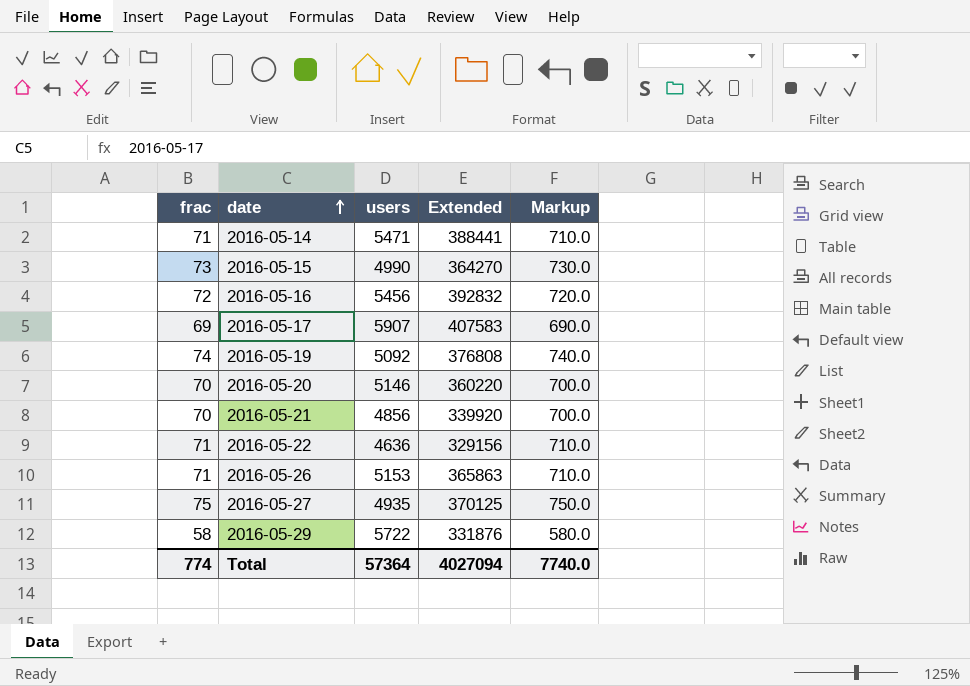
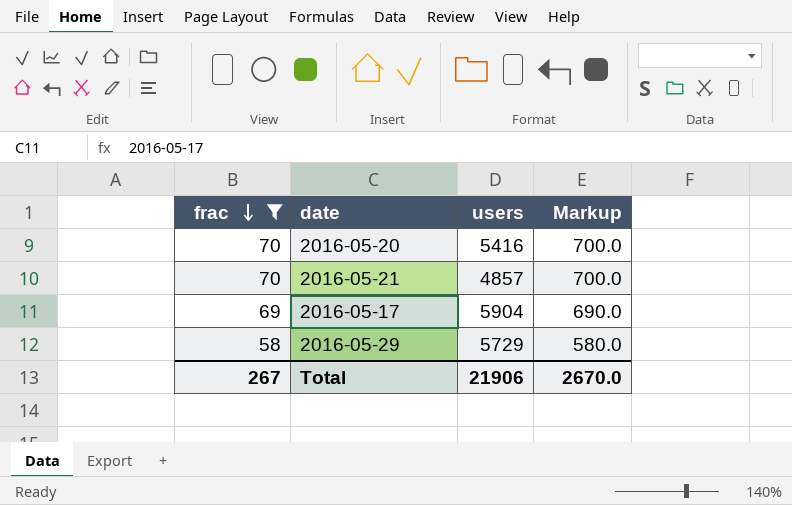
filter: none -> frac <= 70
row order: date ascending -> frac descending
column Extended | formula: [frac] * [users] -> none
2016-05-20 | users: 5146 -> 5416
2016-05-21 | users: 4856 -> 4857
2016-05-17 | users: 5907 -> 5904
2016-05-29 | users: 5722 -> 5729
Total | frac: 774 -> 267
Total | users: 57364 -> 21906
Total | Markup: 7740.0 -> 2670.0

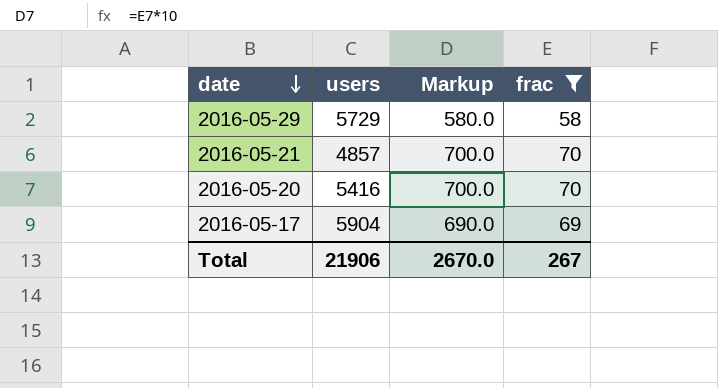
row order: frac descending -> date descending
column frac | position: 1 -> 4

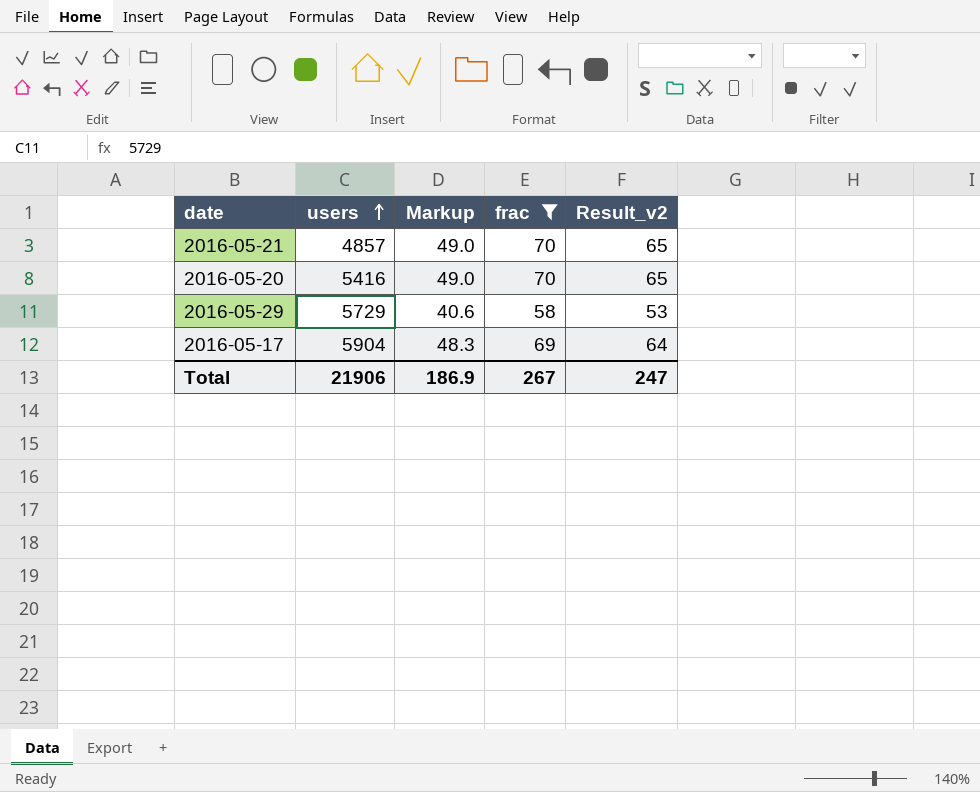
row order: date descending -> users ascending
column Markup | formula: [frac] * 10 -> [frac] * 0.7
column Result_v2 | formula: none -> [frac] - 5
Total | Markup: 2670.0 -> 186.9

